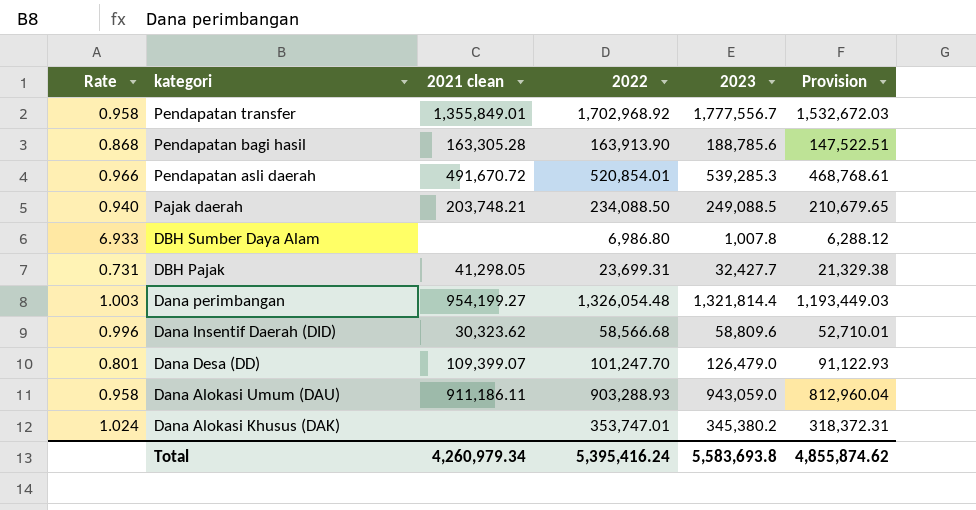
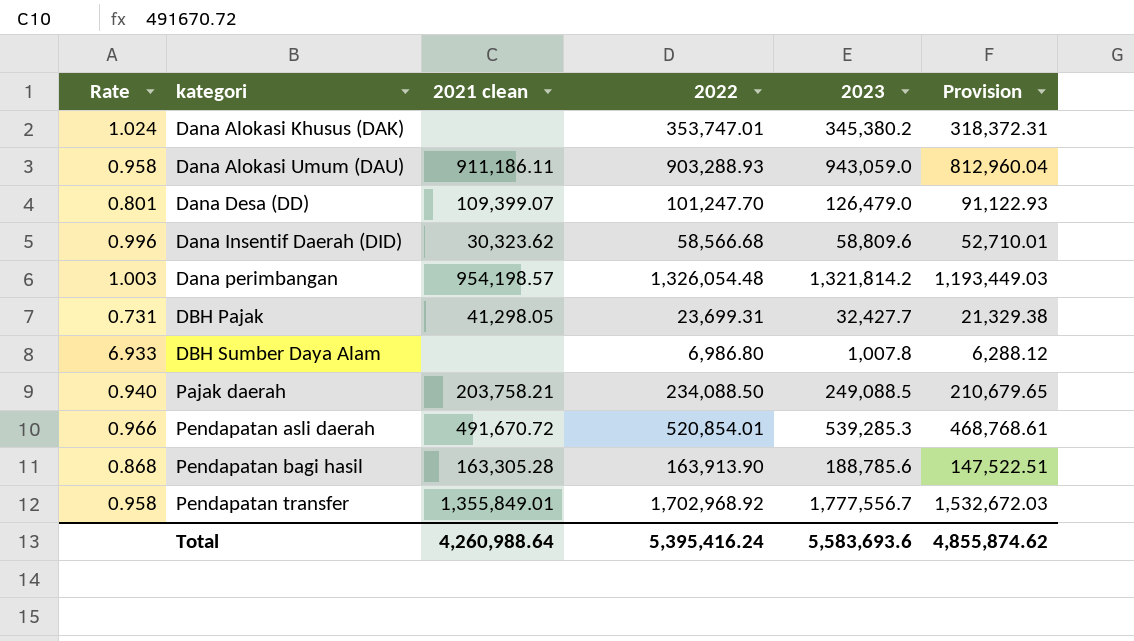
row order: kategori descending -> kategori ascending
Dana perimbangan | 2021 clean: 954,199.27 -> 954,198.57
Dana perimbangan | 2023: 1,321,814.4 -> 1,321,814.2
Pajak daerah | 2021 clean: 203,748.21 -> 203,758.21
Total | 2021 clean: 4,260,979.34 -> 4,260,988.64
Total | 2023: 5,583,693.8 -> 5,583,693.6

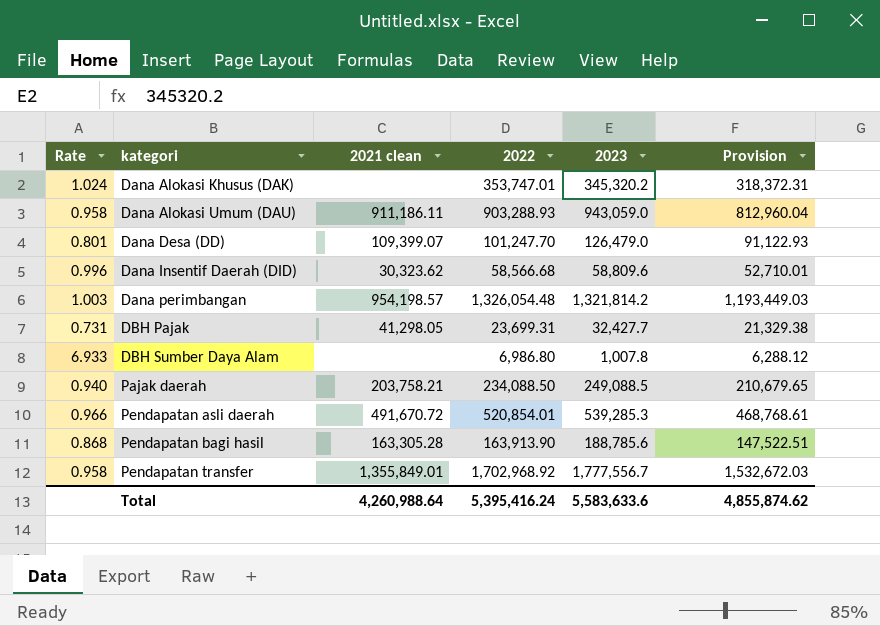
Dana Alokasi Khusus (DAK) | 2023: 345,380.2 -> 345,320.2
Total | 2023: 5,583,693.6 -> 5,583,633.6

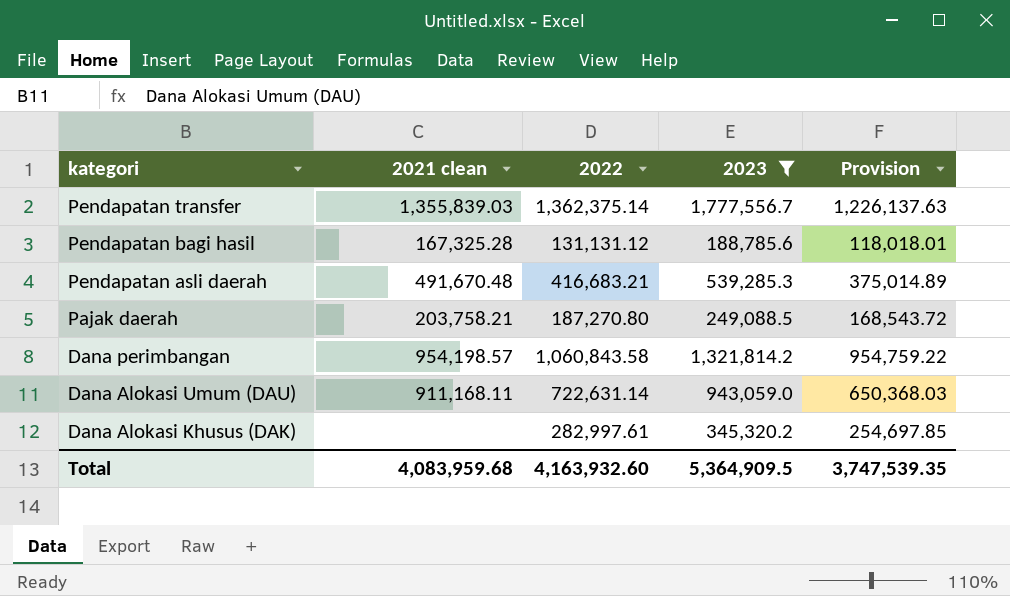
filter: none -> 2023 >= 188,785.6
row order: kategori ascending -> kategori descending
column Rate | formula: [2022] / [2023] -> none
Pendapatan transfer | 2021 clean: 1,355,849.01 -> 1,355,839.03
Pendapatan transfer | 2022: 1,702,968.92 -> 1,362,375.14
Pendapatan transfer | Provision: 1,532,672.03 -> 1,226,137.63
Pendapatan bagi hasil | 2021 clean: 163,305.28 -> 167,325.28
Pendapatan bagi hasil | 2022: 163,913.90 -> 131,131.12
Pendapatan bagi hasil | Provision: 147,522.51 -> 118,018.01
Pendapatan asli daerah | 2021 clean: 491,670.72 -> 491,670.48
Pendapatan asli daerah | 2022: 520,854.01 -> 416,683.21
Pendapatan asli daerah | Provision: 468,768.61 -> 375,014.89
Pajak daerah | 2022: 234,088.50 -> 187,270.80
Pajak daerah | Provision: 210,679.65 -> 168,543.72
Dana perimbangan | 2022: 1,326,054.48 -> 1,060,843.58
Dana perimbangan | Provision: 1,193,449.03 -> 954,759.22
Dana Alokasi Umum (DAU) | 2021 clean: 911,186.11 -> 911,168.11
Dana Alokasi Umum (DAU) | 2022: 903,288.93 -> 722,631.14
Dana Alokasi Umum (DAU) | Provision: 812,960.04 -> 650,368.03
Dana Alokasi Khusus (DAK) | 2022: 353,747.01 -> 282,997.61
Dana Alokasi Khusus (DAK) | Provision: 318,372.31 -> 254,697.85
Total | 2021 clean: 4,260,988.64 -> 4,083,959.68
Total | 2022: 5,395,416.24 -> 4,163,932.60
Total | 2023: 5,583,633.6 -> 5,364,909.5
Total | Provision: 4,855,874.62 -> 3,747,539.35

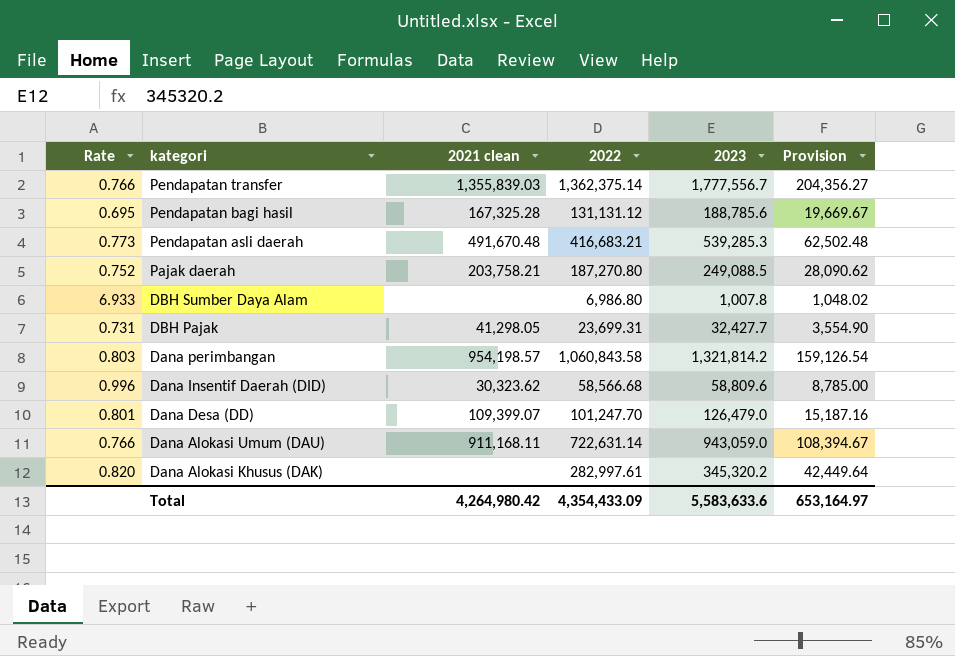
filter: 2023 >= 188,785.6 -> none
column Rate | formula: none -> [2022] / [2023]
column Provision | formula: [2022] * 0.9 -> [2022] * 0.15
Total | 2021 clean: 4,083,959.68 -> 4,264,980.42
Total | 2022: 4,163,932.60 -> 4,354,433.09
Total | 2023: 5,364,909.5 -> 5,583,633.6
Total | Provision: 3,747,539.35 -> 653,164.97

